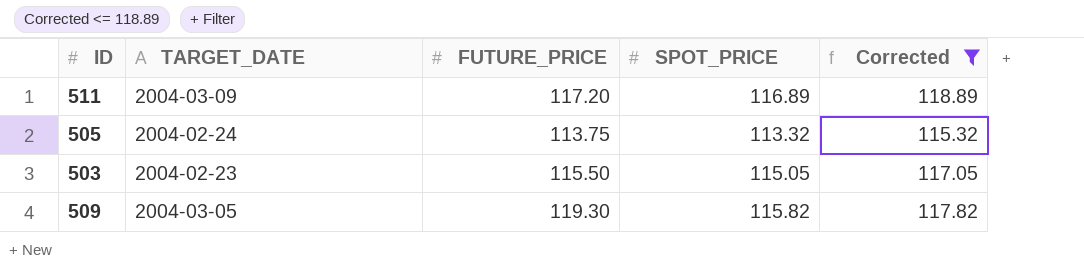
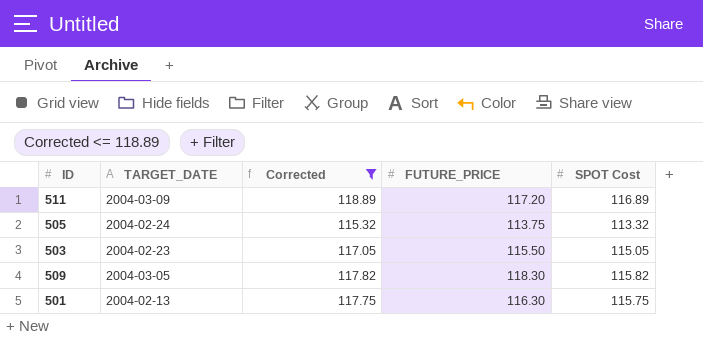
column Corrected | position: 5 -> 3
column name: SPOT_PRICE -> SPOT Cost
509 | FUTURE_PRICE: 119.30 -> 118.30
row 501: none -> 2004-02-13 | 117.75 | 116.30 | 115.75

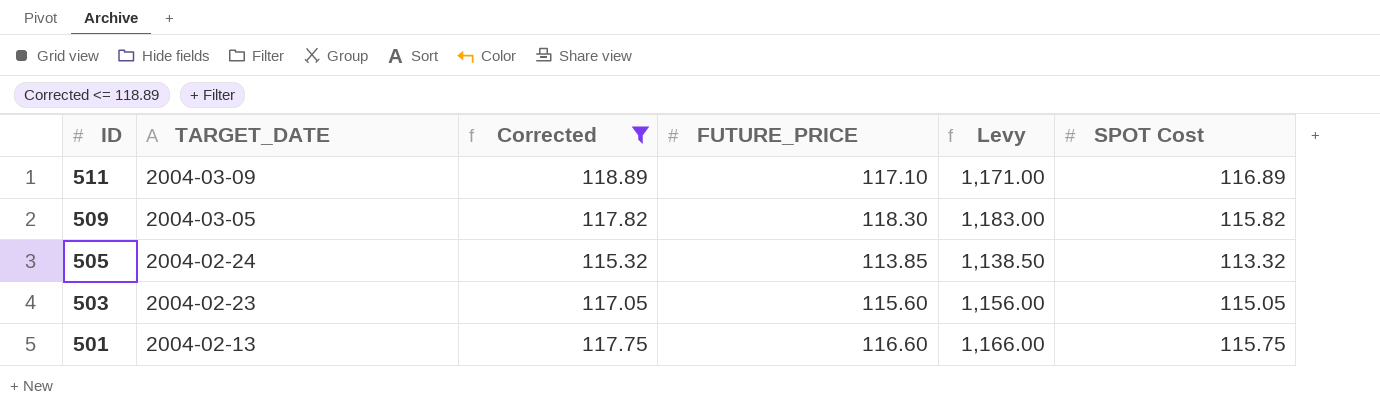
row order: none -> ID descending
column Levy | formula: none -> [FUTURE_PRICE] * 10
511 | FUTURE_PRICE: 117.20 -> 117.10
505 | FUTURE_PRICE: 113.75 -> 113.85
503 | FUTURE_PRICE: 115.50 -> 115.60
501 | FUTURE_PRICE: 116.30 -> 116.60

